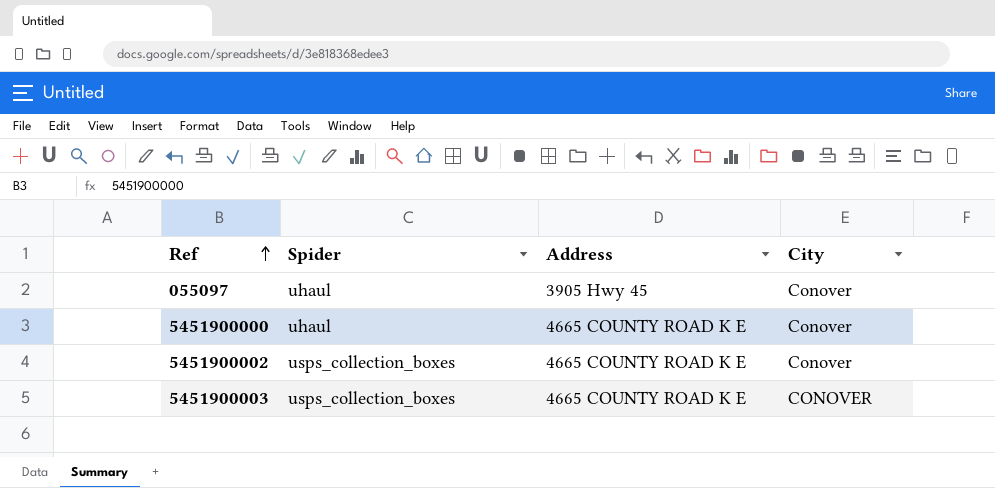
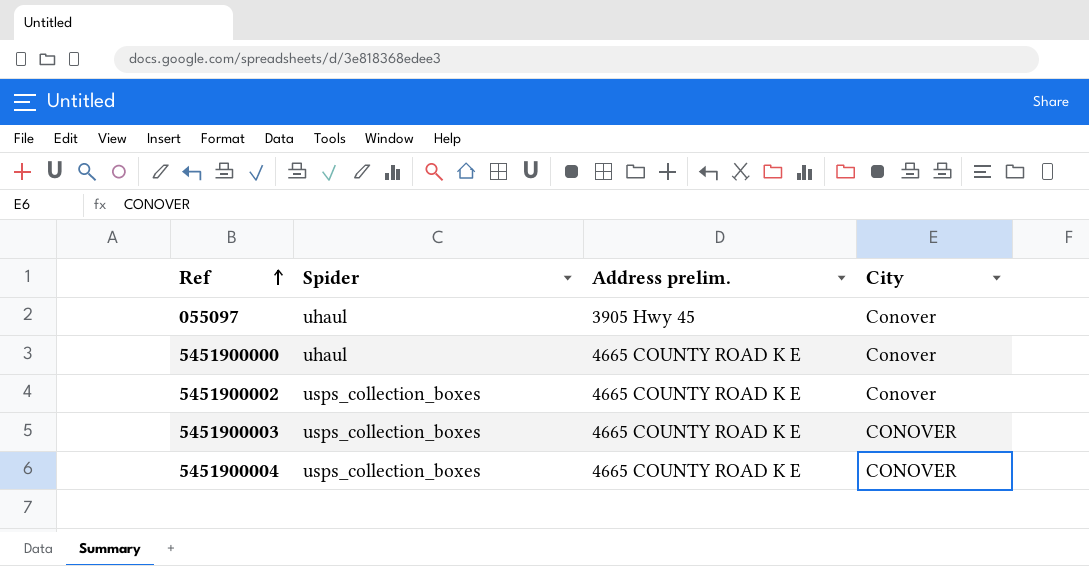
column name: Address -> Address prelim.
row 5451900004: none -> usps_collection_boxes | 4665 COUNTY ROAD K E | CONOVER

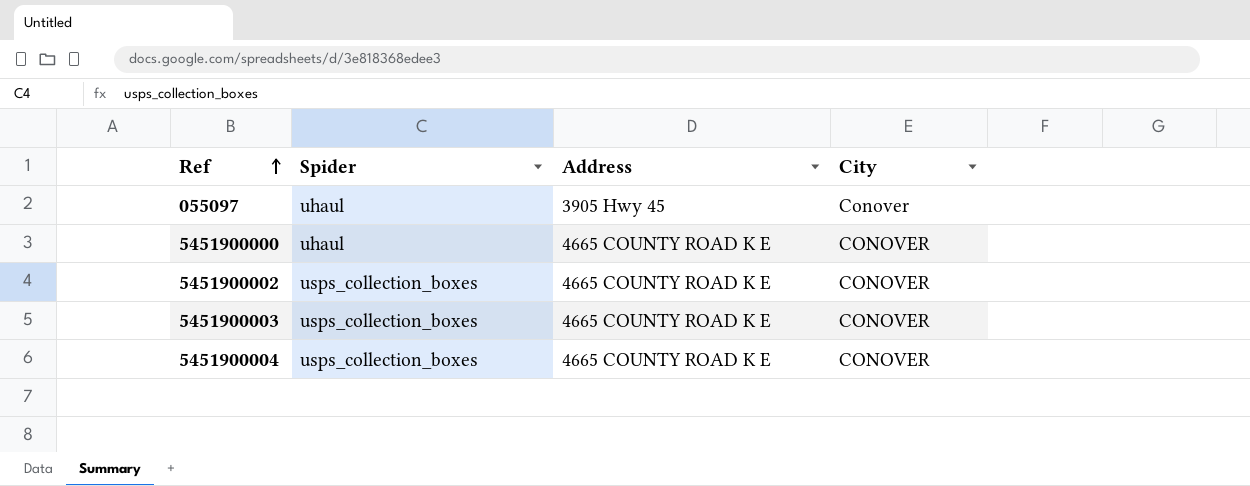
column name: Address prelim. -> Address
5451900000 | City: Conover -> CONOVER
5451900002 | City: Conover -> CONOVER

